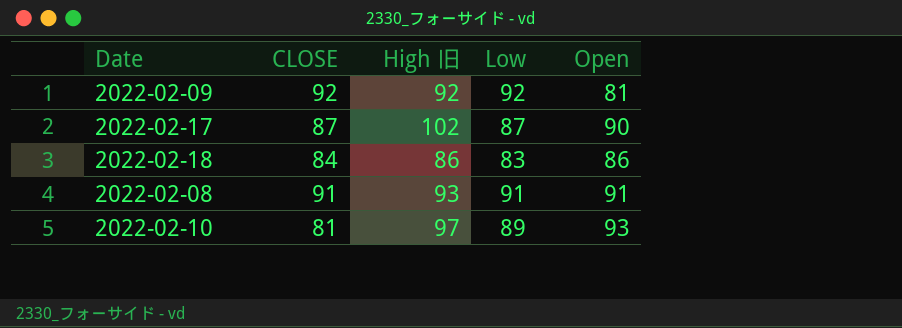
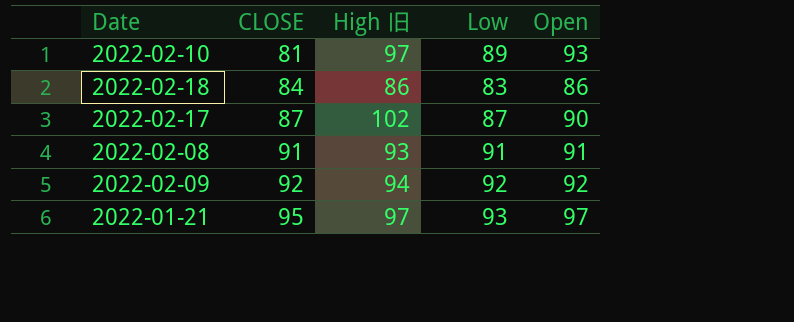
row order: none -> CLOSE ascending
2022-02-09 | High 旧: 92 -> 94
2022-02-09 | Open: 81 -> 92
row 2022-01-21: none -> 95 | 97 | 93 | 97

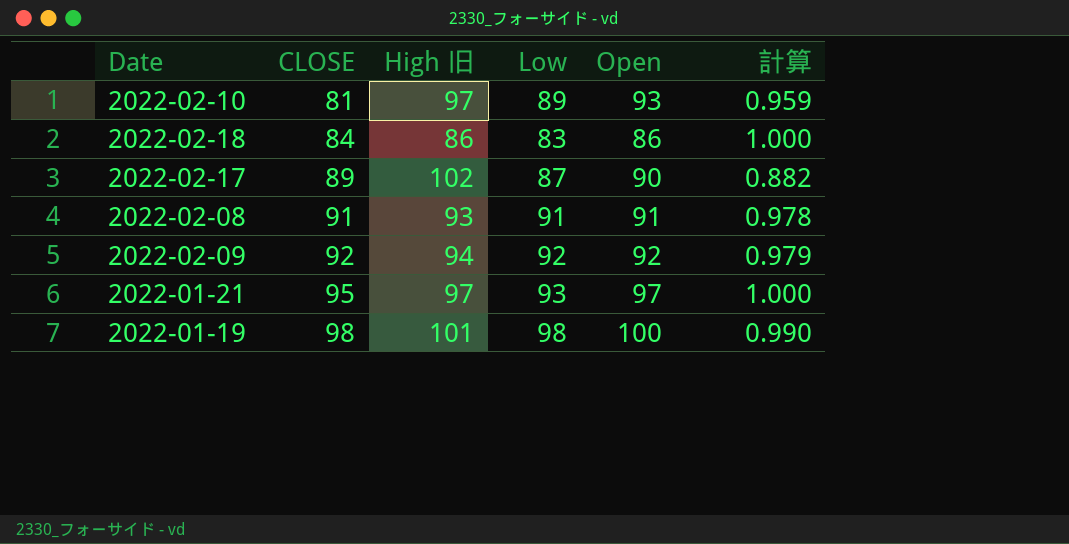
column 計算 | formula: none -> [Open] / [High 旧]
2022-02-17 | CLOSE: 87 -> 89
row 2022-01-19: none -> 98 | 101 | 98 | 100 | 0.990

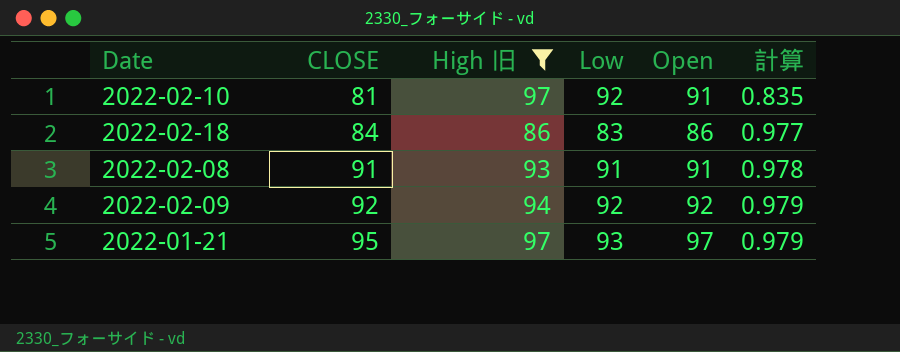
filter: none -> High 旧 <= 97
column 計算 | formula: [Open] / [High 旧] -> [CLOSE] / [High 旧]
2022-02-10 | Low: 89 -> 92
2022-02-10 | Open: 93 -> 91

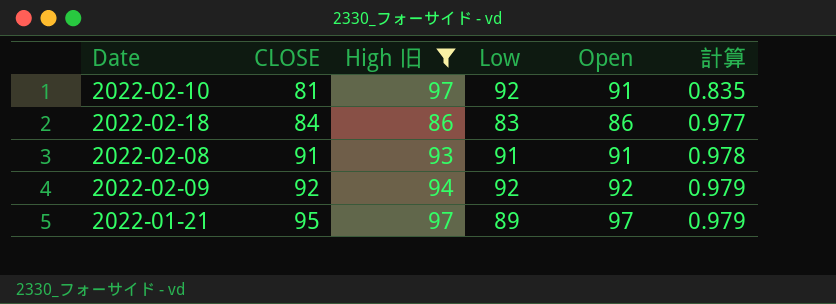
2022-01-21 | Low: 93 -> 89

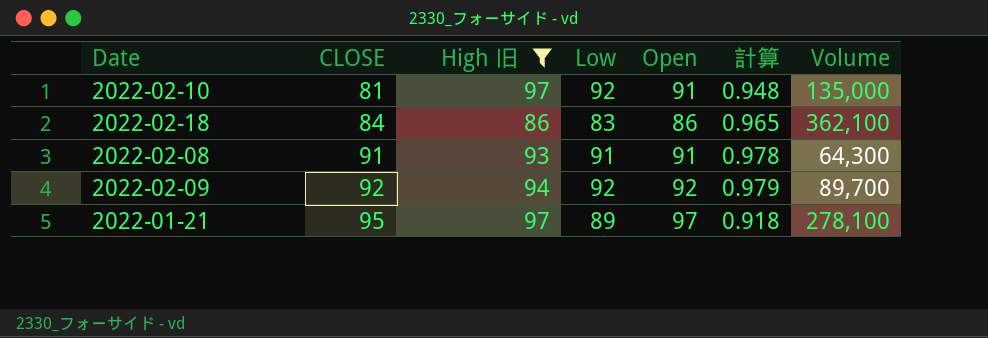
column 計算 | formula: [CLOSE] / [High 旧] -> [Low] / [High 旧]
column Volume | position: none -> 7

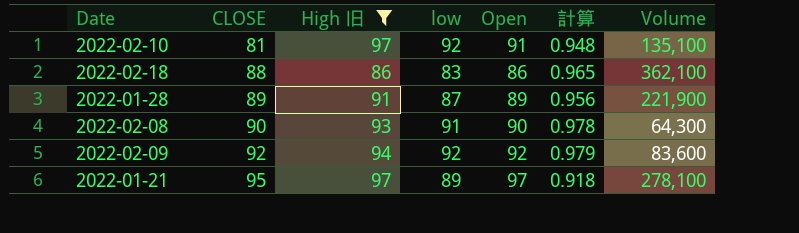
column name: Low -> low
2022-02-10 | Volume: 135,000 -> 135,100
2022-02-18 | CLOSE: 84 -> 88
row 2022-01-28: none -> 89 | 91 | 87 | 89 | 0.956 | 221,900
2022-02-08 | CLOSE: 91 -> 90
2022-02-08 | Open: 91 -> 90
2022-02-09 | Volume: 89,700 -> 83,600

